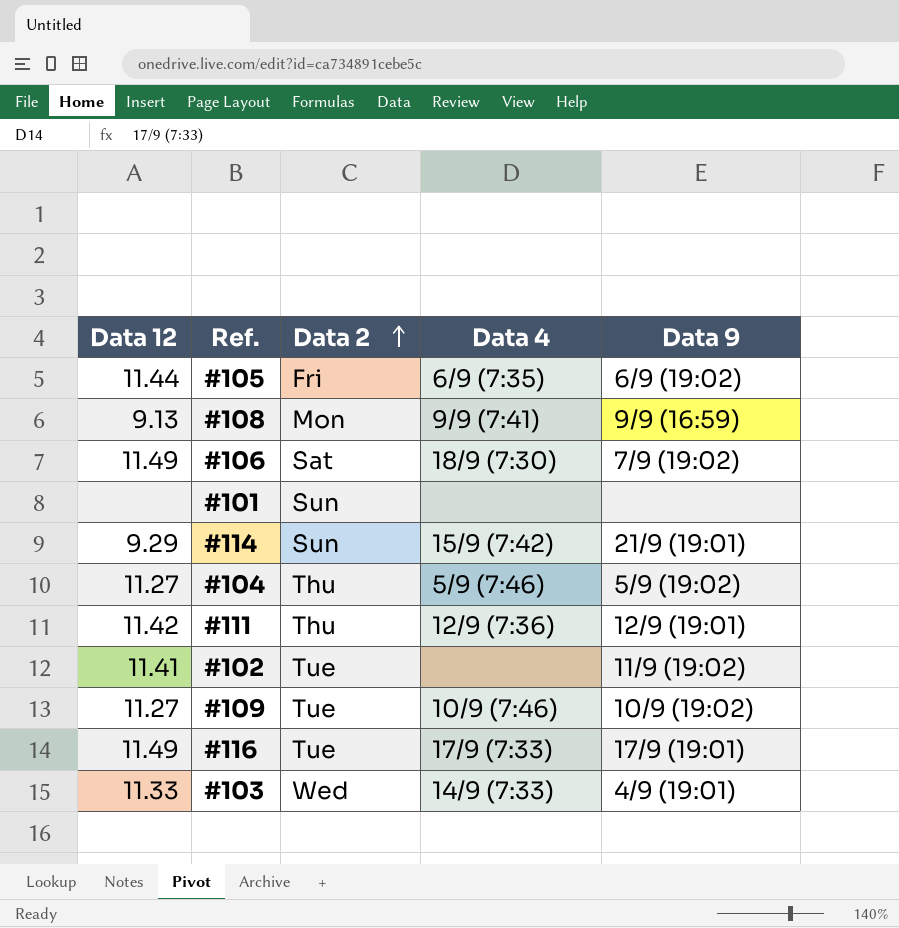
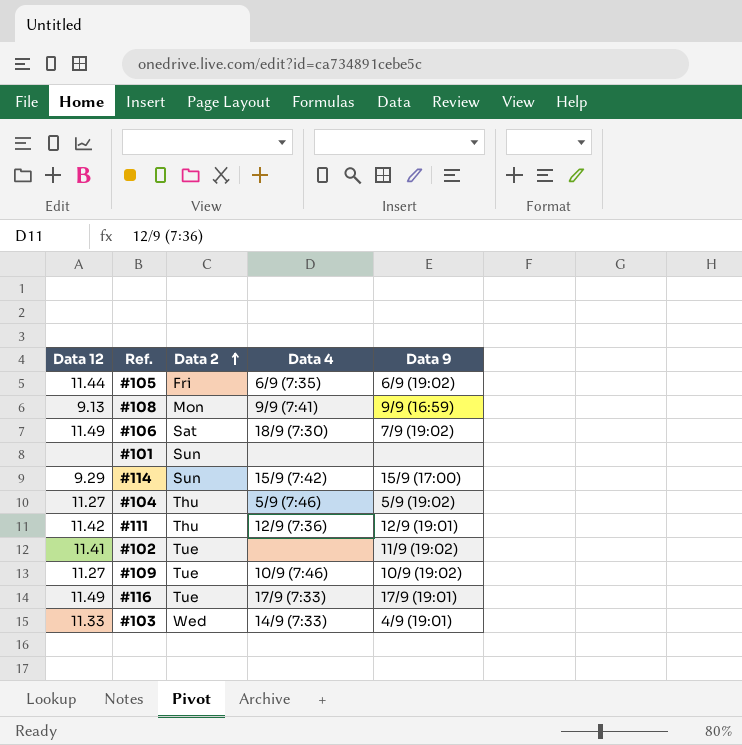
#114 | Data 9: 21/9 (19:01) -> 15/9 (17:00)

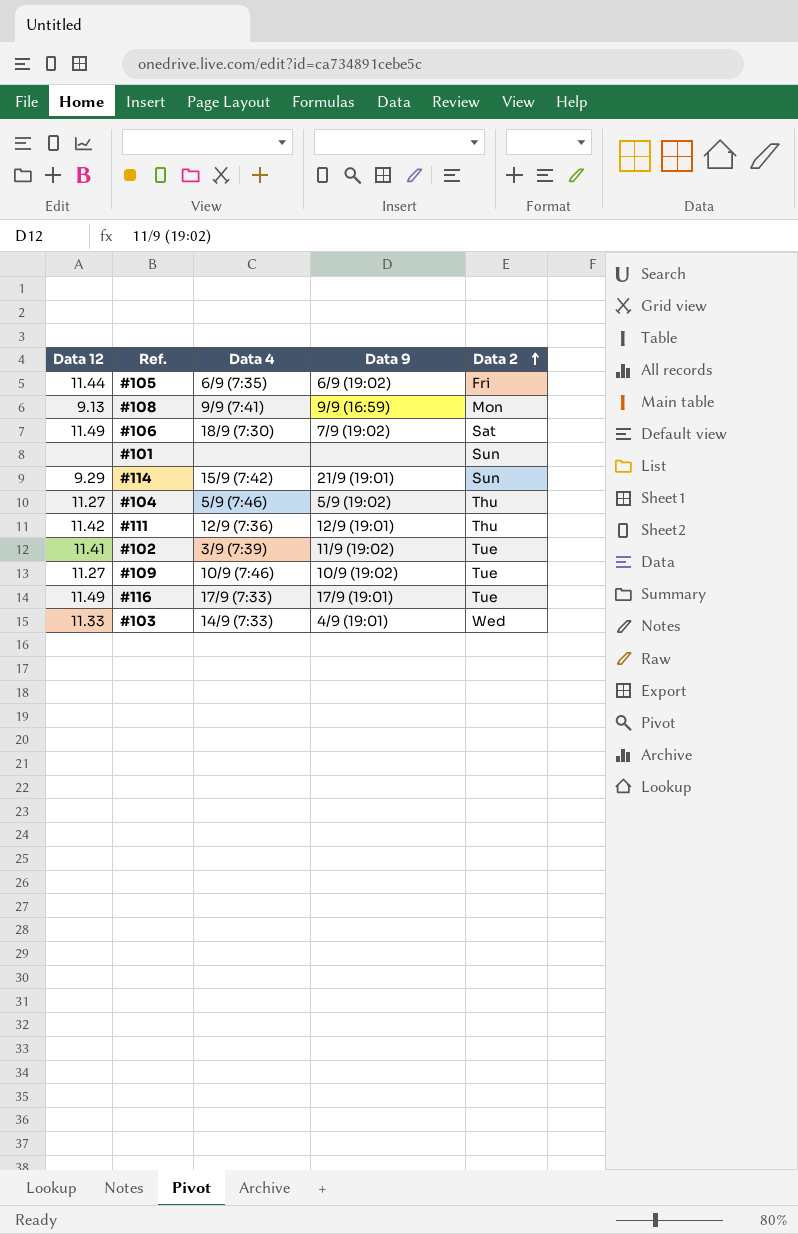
column Data 2 | position: 3 -> 5
#114 | Data 9: 15/9 (17:00) -> 21/9 (19:01)
#102 | Data 4: none -> 3/9 (7:39)

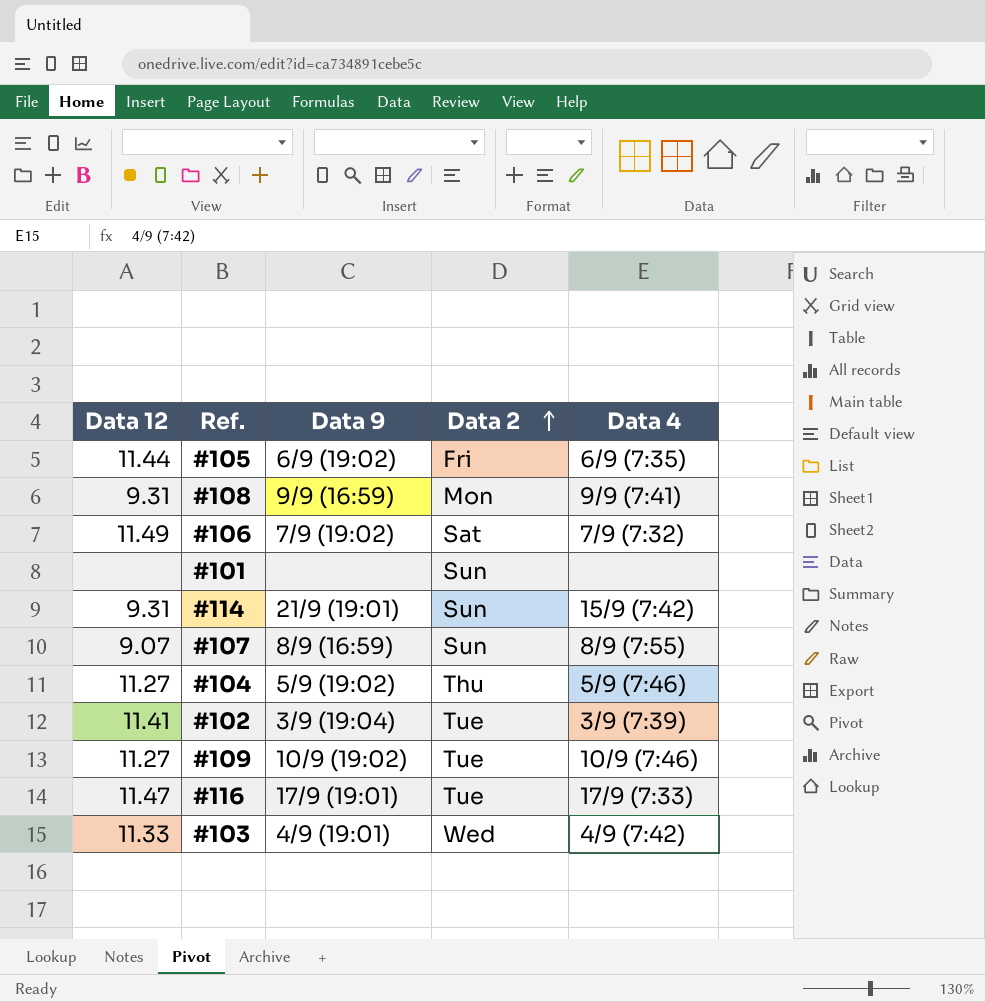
column Data 4 | position: 3 -> 5
row #111: 11.42 | 12/9 (7:36) | 12/9 (19:01) | Thu -> none
#108 | Data 12: 9.13 -> 9.31
#106 | Data 4: 18/9 (7:30) -> 7/9 (7:32)
#114 | Data 12: 9.29 -> 9.31
row #107: none -> 9.07 | 8/9 (16:59) | Sun | 8/9 (7:55)
#102 | Data 9: 11/9 (19:02) -> 3/9 (19:04)
#116 | Data 12: 11.49 -> 11.47
#103 | Data 4: 14/9 (7:33) -> 4/9 (7:42)

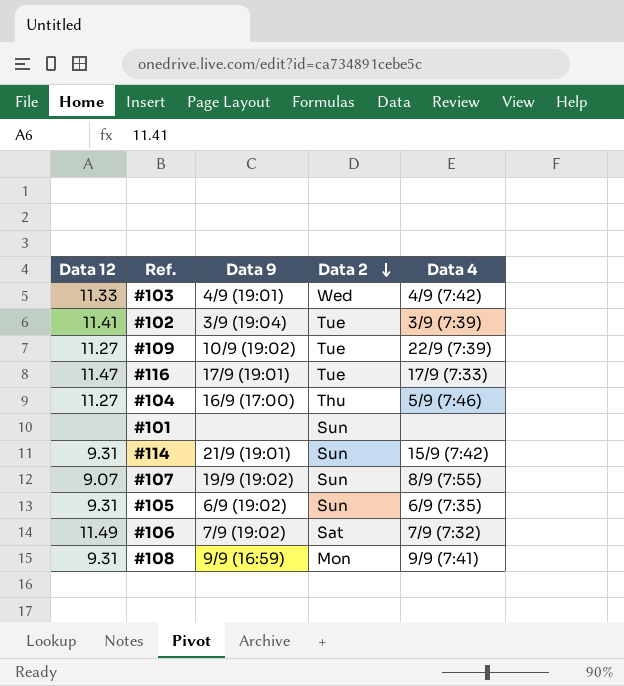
row order: Data 2 ascending -> Data 2 descending
#109 | Data 4: 10/9 (7:46) -> 22/9 (7:39)
#104 | Data 9: 5/9 (19:02) -> 16/9 (17:00)
#107 | Data 9: 8/9 (16:59) -> 19/9 (19:02)
#105 | Data 12: 11.44 -> 9.31
#105 | Data 2: Fri -> Sun

